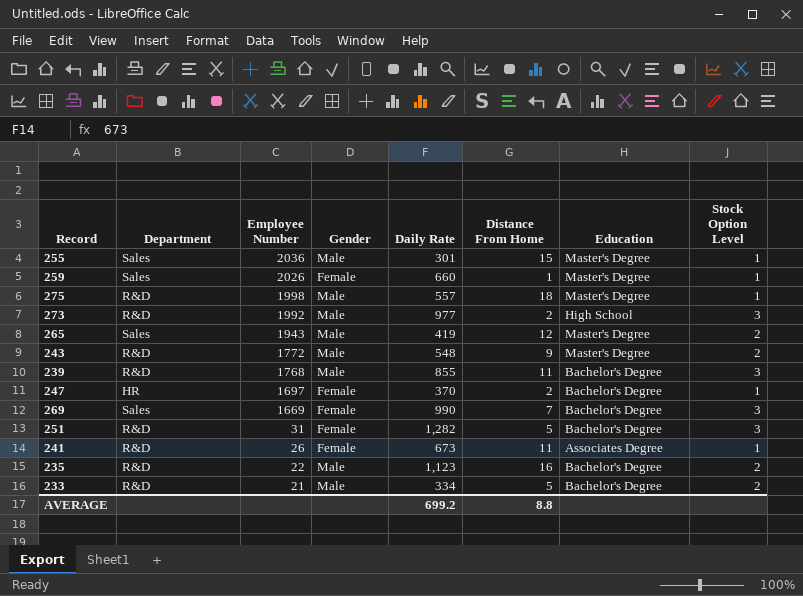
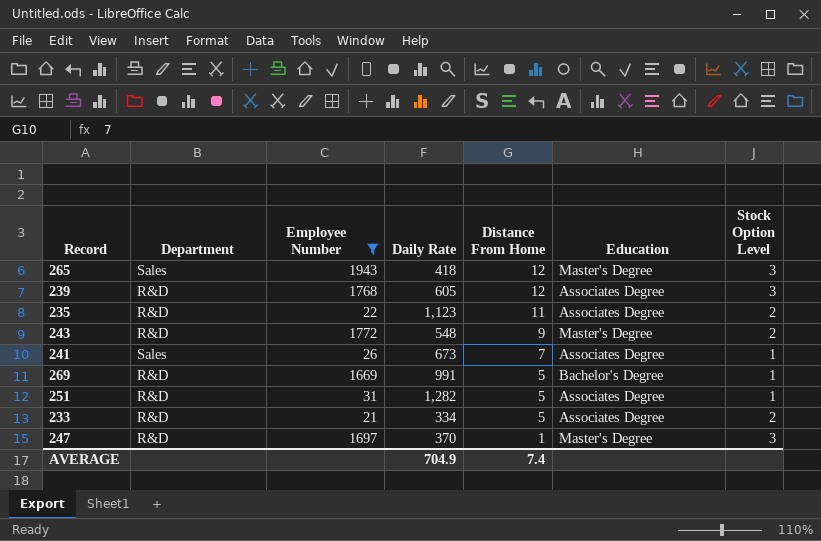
filter: none -> Employee Number <= 1943
row order: Employee Number descending -> Distance From Home descending
column Gender | position: 4 -> none
265 | Daily Rate: 419 -> 418
265 | Stock Option Level: 2 -> 3
239 | Daily Rate: 855 -> 605
239 | Distance From Home: 11 -> 12
239 | Education: Bachelor's Degree -> Associates Degree
235 | Distance From Home: 16 -> 11
235 | Education: Bachelor's Degree -> Associates Degree
241 | Department: R&D -> Sales
241 | Distance From Home: 11 -> 7
269 | Department: Sales -> R&D
269 | Daily Rate: 990 -> 991
269 | Distance From Home: 7 -> 5
269 | Stock Option Level: 3 -> 1
251 | Education: Bachelor's Degree -> Associates Degree
251 | Stock Option Level: 3 -> 1
233 | Education: Bachelor's Degree -> Associates Degree
247 | Department: HR -> R&D
247 | Distance From Home: 2 -> 1
247 | Education: Bachelor's Degree -> Master's Degree
247 | Stock Option Level: 1 -> 3
AVERAGE | Daily Rate: 699.2 -> 704.9
AVERAGE | Distance From Home: 8.8 -> 7.4

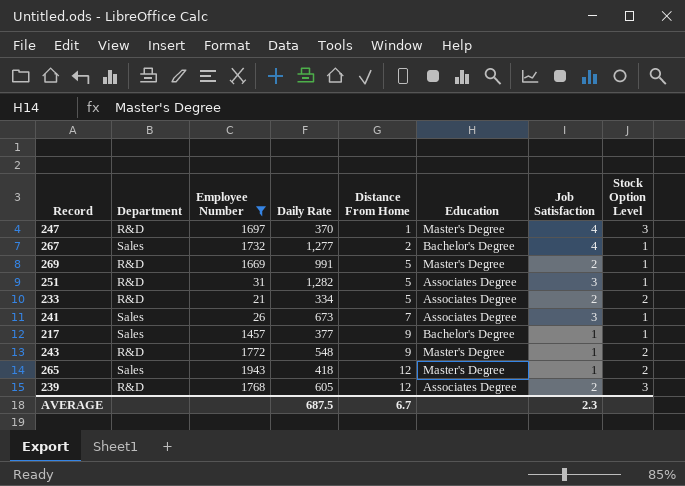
row order: Distance From Home descending -> Distance From Home ascending
column Job Satisfaction | position: none -> 7
row 235: R&D | 22 | 1,123 | 11 | Associates Degree | 2 -> none
row 267: none -> Sales | 1732 | 1,277 | 2 | Bachelor's Degree | 4 | 1
269 | Education: Bachelor's Degree -> Master's Degree
row 217: none -> Sales | 1457 | 377 | 9 | Bachelor's Degree | 1 | 1
265 | Stock Option Level: 3 -> 2
AVERAGE | Daily Rate: 704.9 -> 687.5
AVERAGE | Distance From Home: 7.4 -> 6.7

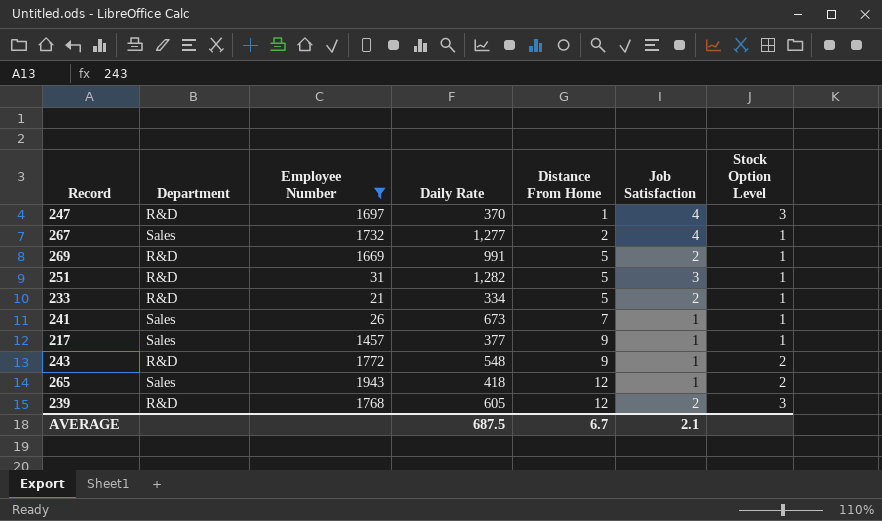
column Education | position: 6 -> none
233 | Stock Option Level: 2 -> 1
241 | Job Satisfaction: 3 -> 1
AVERAGE | Job Satisfaction: 2.3 -> 2.1

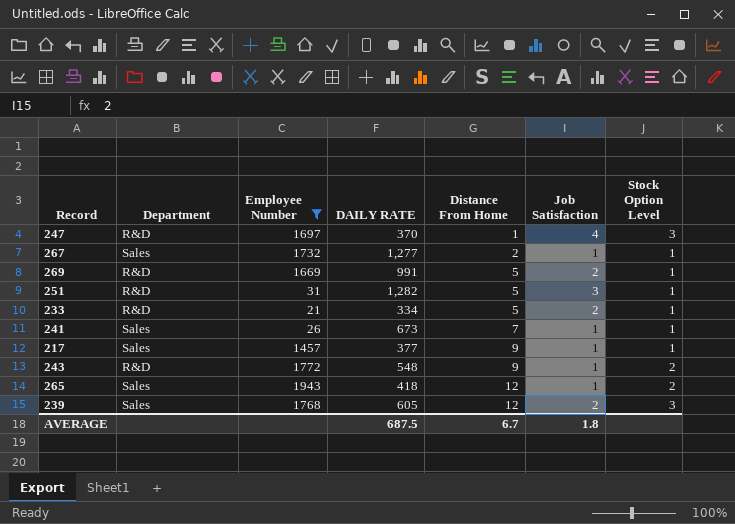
column name: Daily Rate -> DAILY RATE
267 | Job Satisfaction: 4 -> 1
239 | Department: R&D -> Sales
AVERAGE | Job Satisfaction: 2.1 -> 1.8

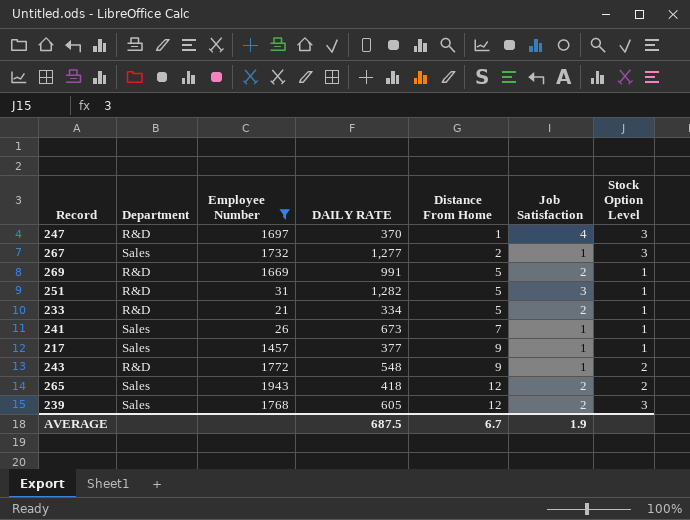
267 | Stock Option Level: 1 -> 3
265 | Job Satisfaction: 1 -> 2
AVERAGE | Job Satisfaction: 1.8 -> 1.9

